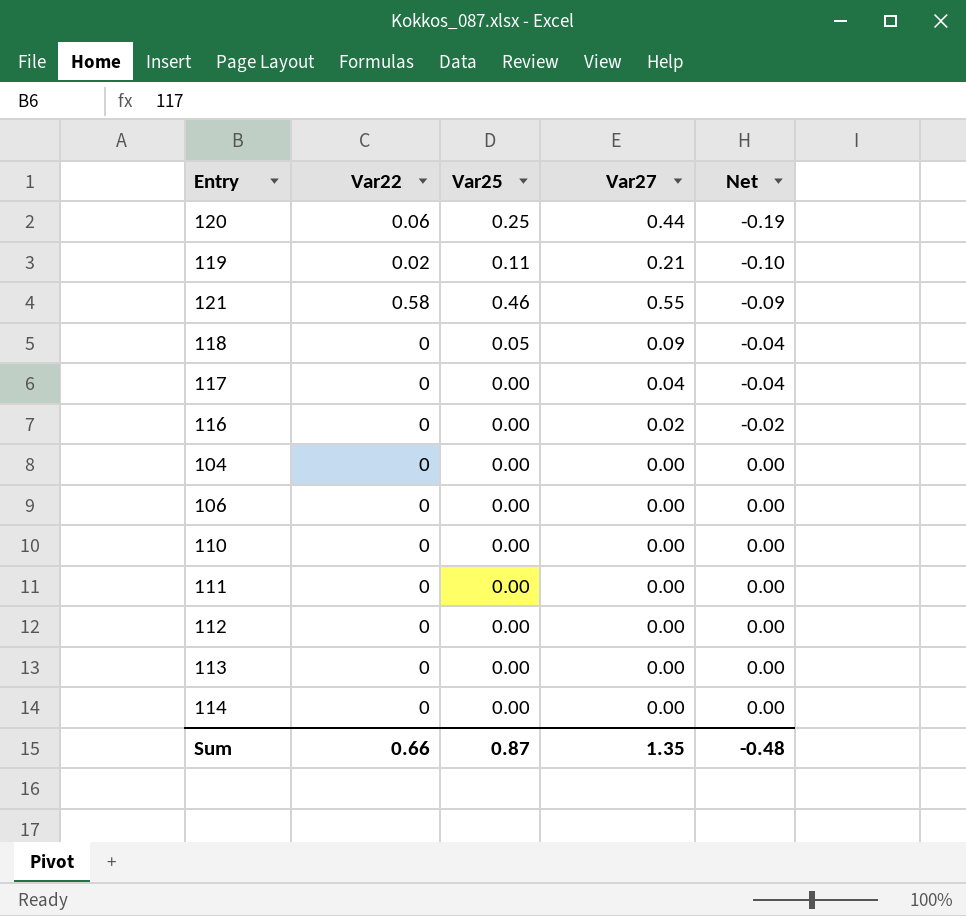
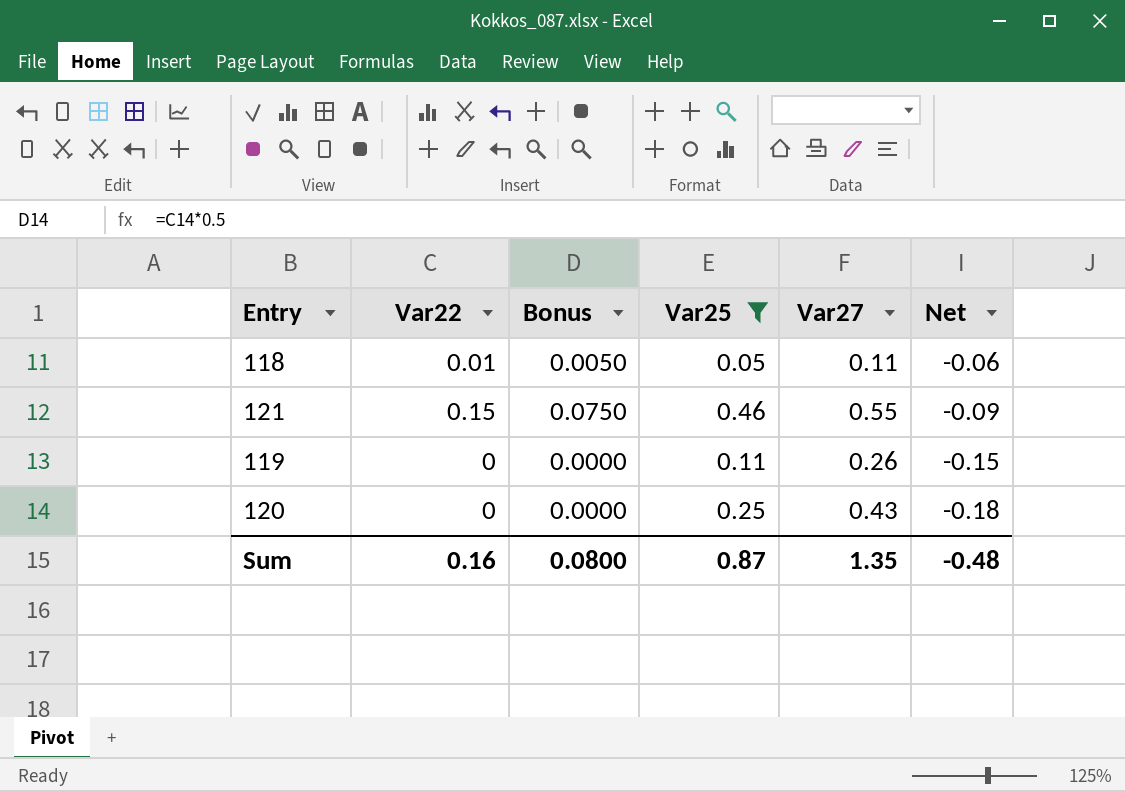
filter: none -> Var25 != 0.00
row order: Net ascending -> Net descending
column Bonus | formula: none -> [Var22] * 0.5
118 | Var22: 0 -> 0.01
118 | Var27: 0.09 -> 0.11
118 | Net: -0.04 -> -0.06
121 | Var22: 0.58 -> 0.15
119 | Var22: 0.02 -> 0
119 | Var27: 0.21 -> 0.26
119 | Net: -0.10 -> -0.15
120 | Var22: 0.06 -> 0
120 | Var27: 0.44 -> 0.43
120 | Net: -0.19 -> -0.18
Sum | Var22: 0.66 -> 0.16

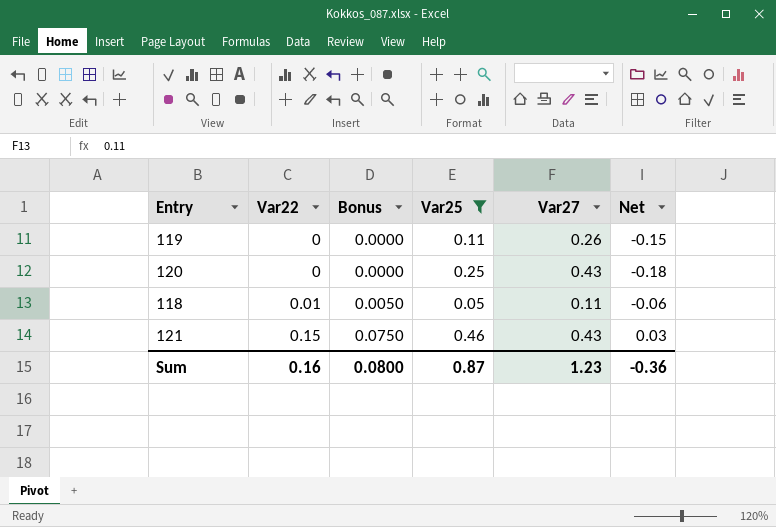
row order: Net descending -> Var22 ascending
121 | Var27: 0.55 -> 0.43
121 | Net: -0.09 -> 0.03
Sum | Var27: 1.35 -> 1.23
Sum | Net: -0.48 -> -0.36

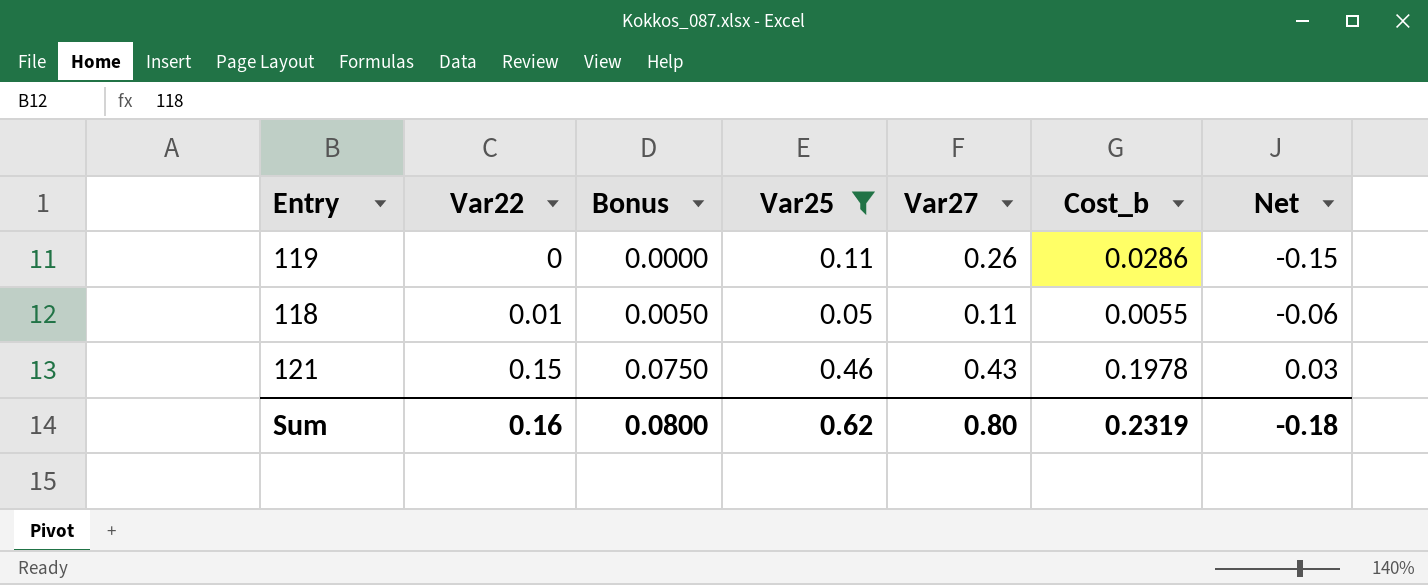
column Cost_b | formula: none -> [Var25] * [Var27]
row 120: 0 | 0.0000 | 0.25 | 0.43 | -0.18 -> none
Sum | Var25: 0.87 -> 0.62
Sum | Var27: 1.23 -> 0.80
Sum | Net: -0.36 -> -0.18

